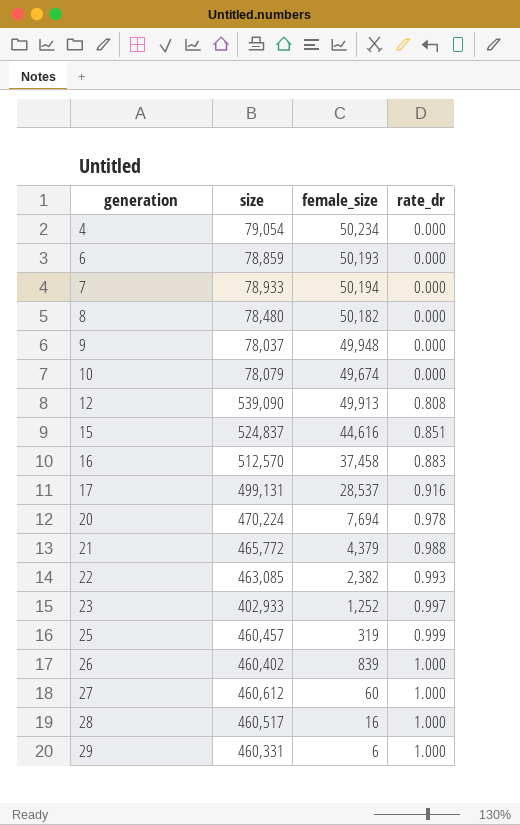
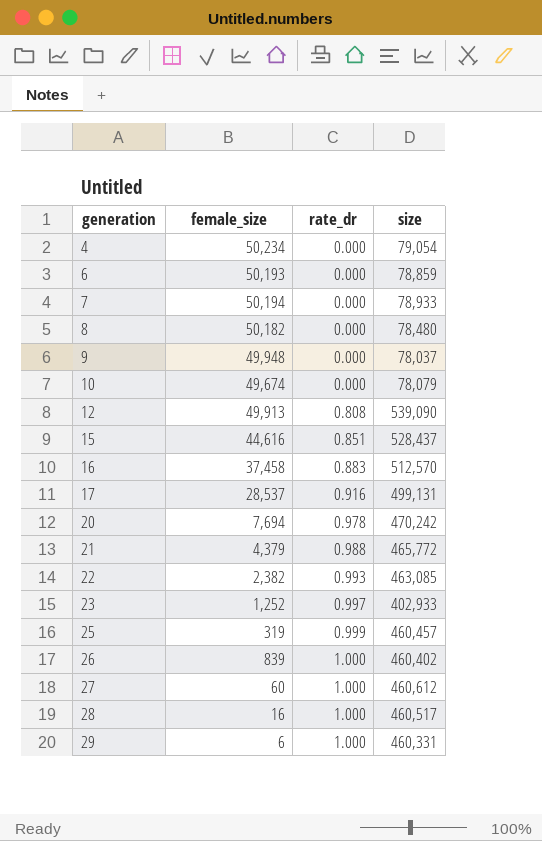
column size | position: 2 -> 4
15 | size: 524,837 -> 528,437
20 | size: 470,224 -> 470,242

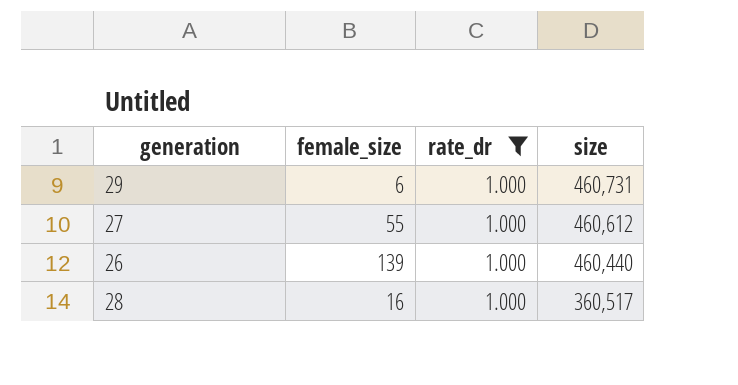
filter: none -> rate_dr = 1.000
row order: generation ascending -> size descending
29 | size: 460,331 -> 460,731
27 | female_size: 60 -> 55
26 | female_size: 839 -> 139
26 | size: 460,402 -> 460,440
28 | size: 460,517 -> 360,517

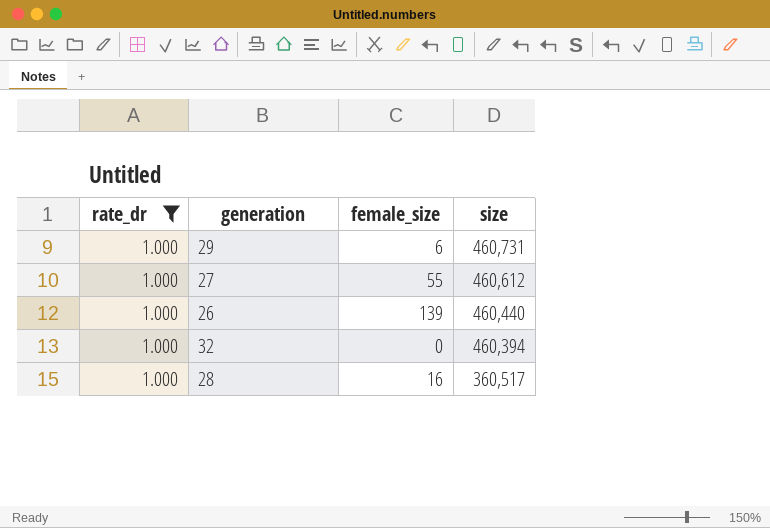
column rate_dr | position: 3 -> 1
row 32: none -> 1.000 | 0 | 460,394

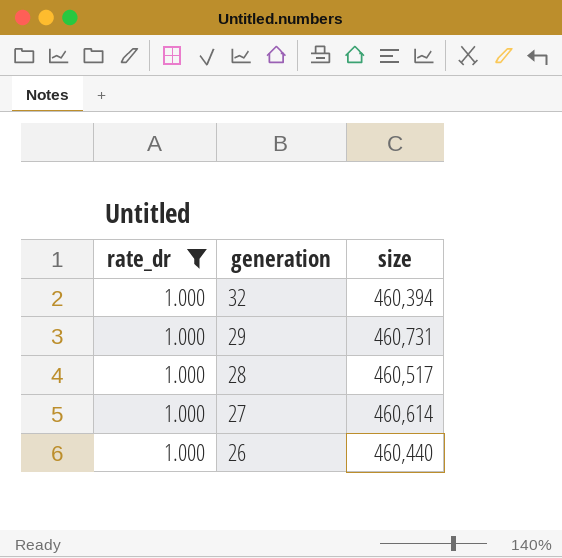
row order: size descending -> generation descending
column female_size | position: 3 -> none
28 | size: 360,517 -> 460,517
27 | size: 460,612 -> 460,614

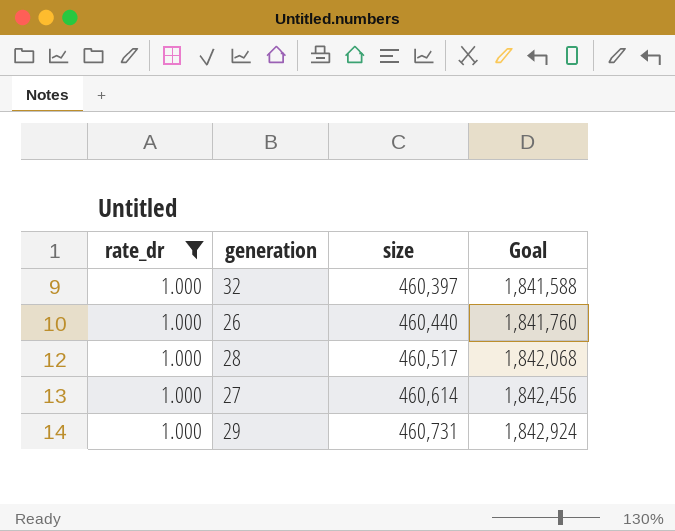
row order: generation descending -> size ascending
column Goal | formula: none -> [size] * 4
32 | size: 460,394 -> 460,397

